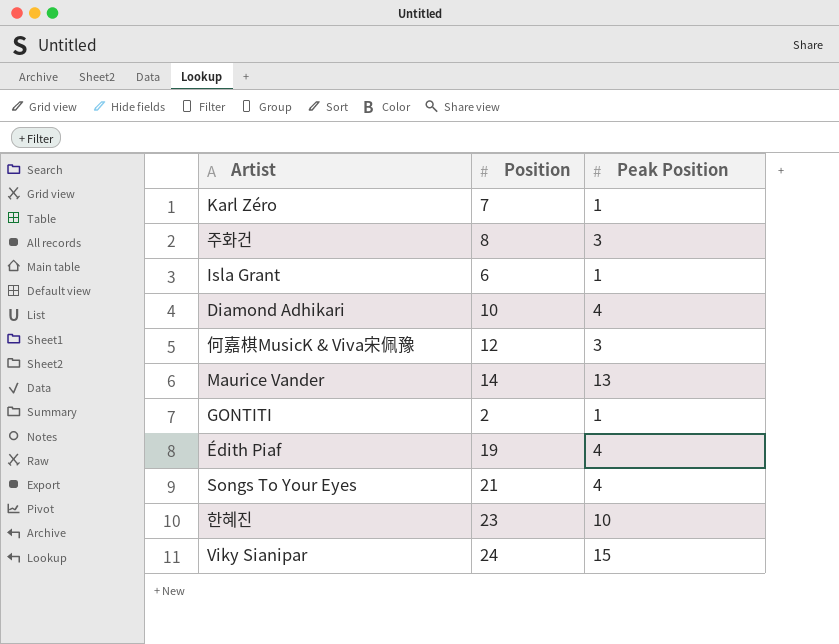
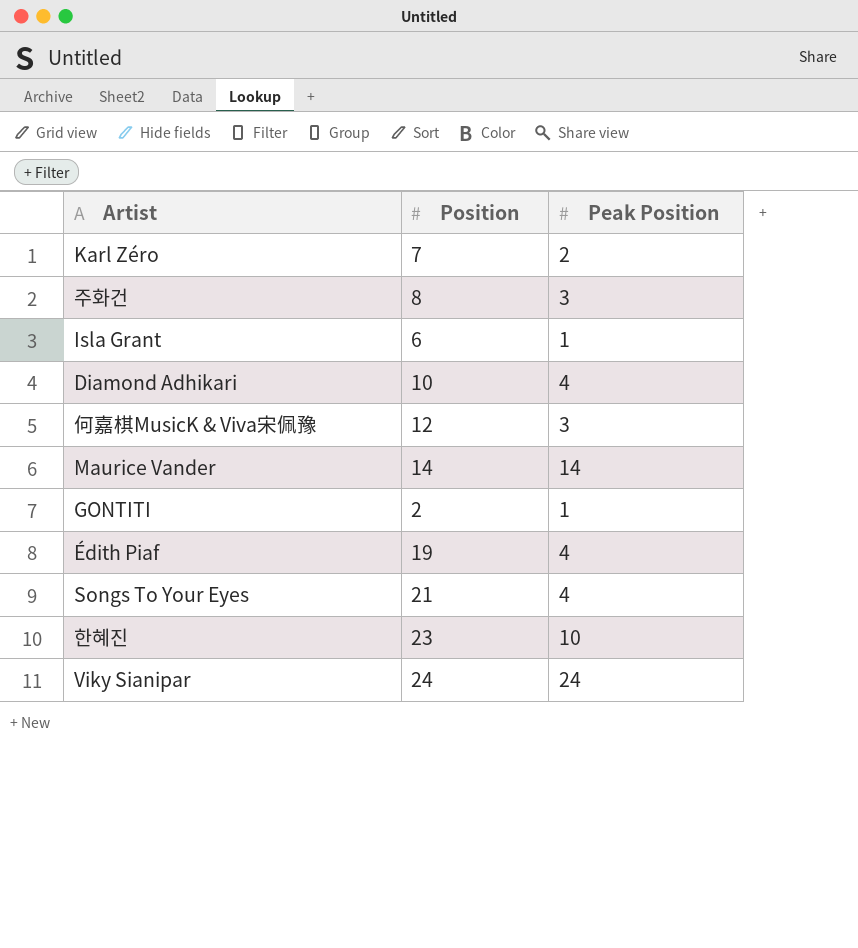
Karl Zéro | Peak Position: 1 -> 2
Maurice Vander | Peak Position: 13 -> 14
Viky Sianipar | Peak Position: 15 -> 24

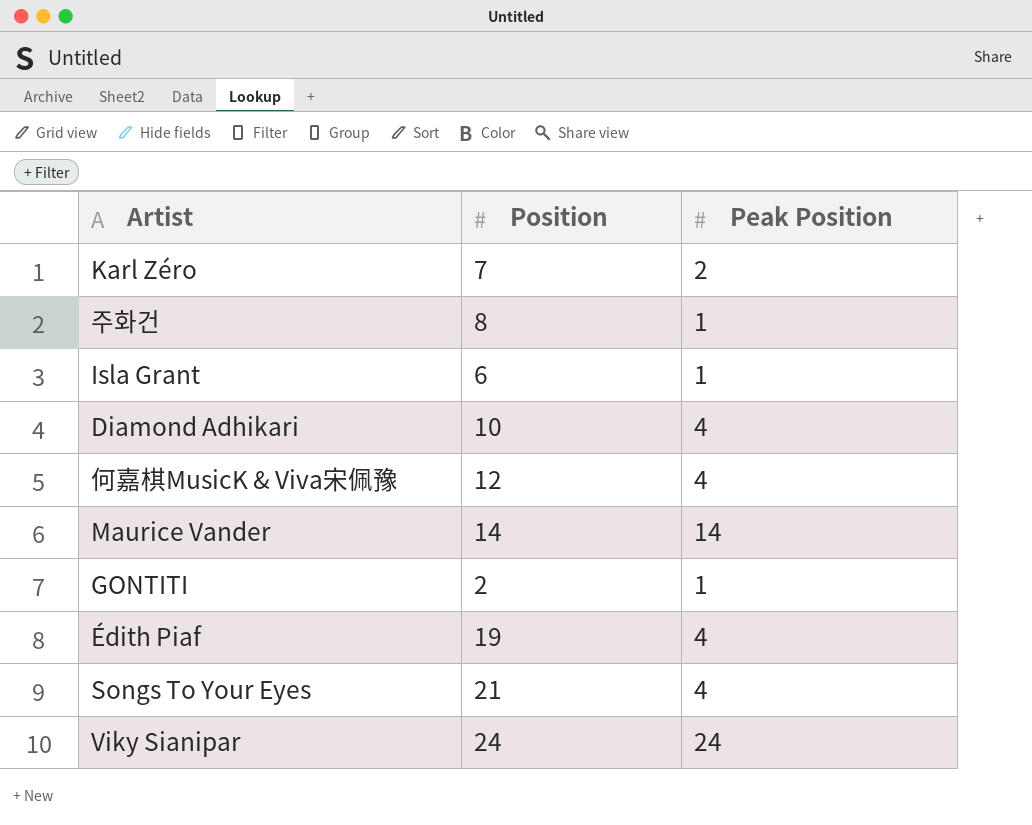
row 한혜진: 23 | 10 -> none
주화건 | Peak Position: 3 -> 1
何嘉棋MusicK & Viva宋佩豫 | Peak Position: 3 -> 4

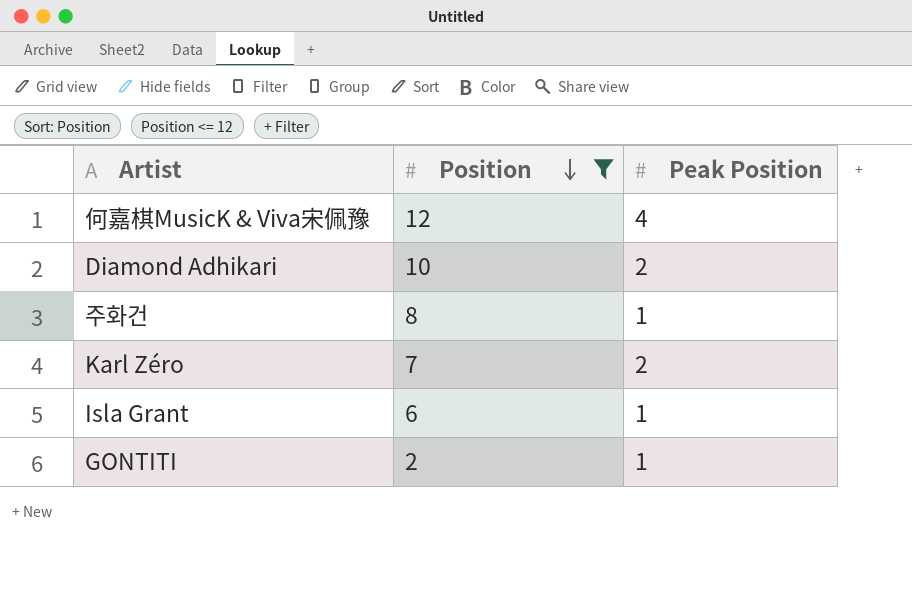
filter: none -> Position <= 12
row order: none -> Position descending
Diamond Adhikari | Peak Position: 4 -> 2

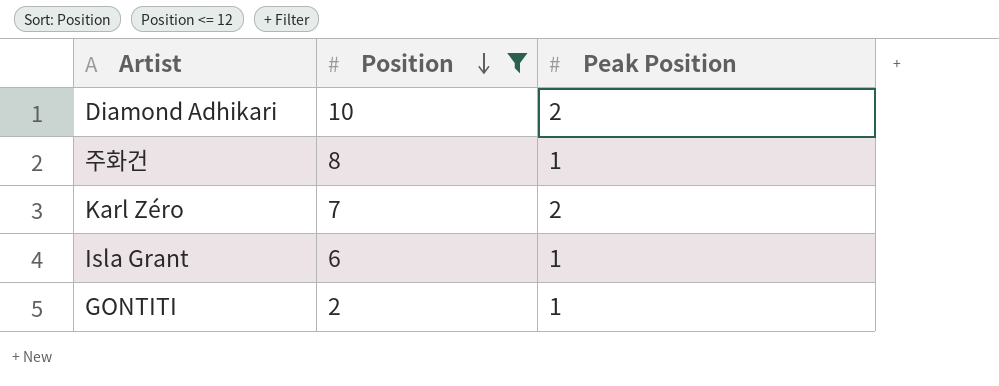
row 何嘉棋MusicK & Viva宋佩豫: 12 | 4 -> none

